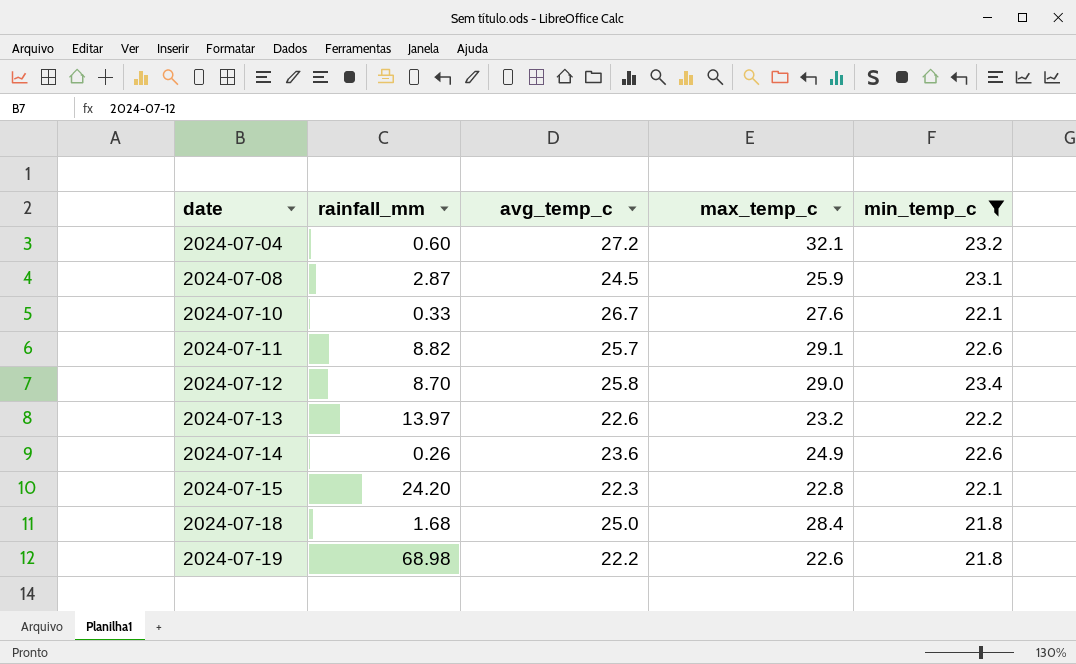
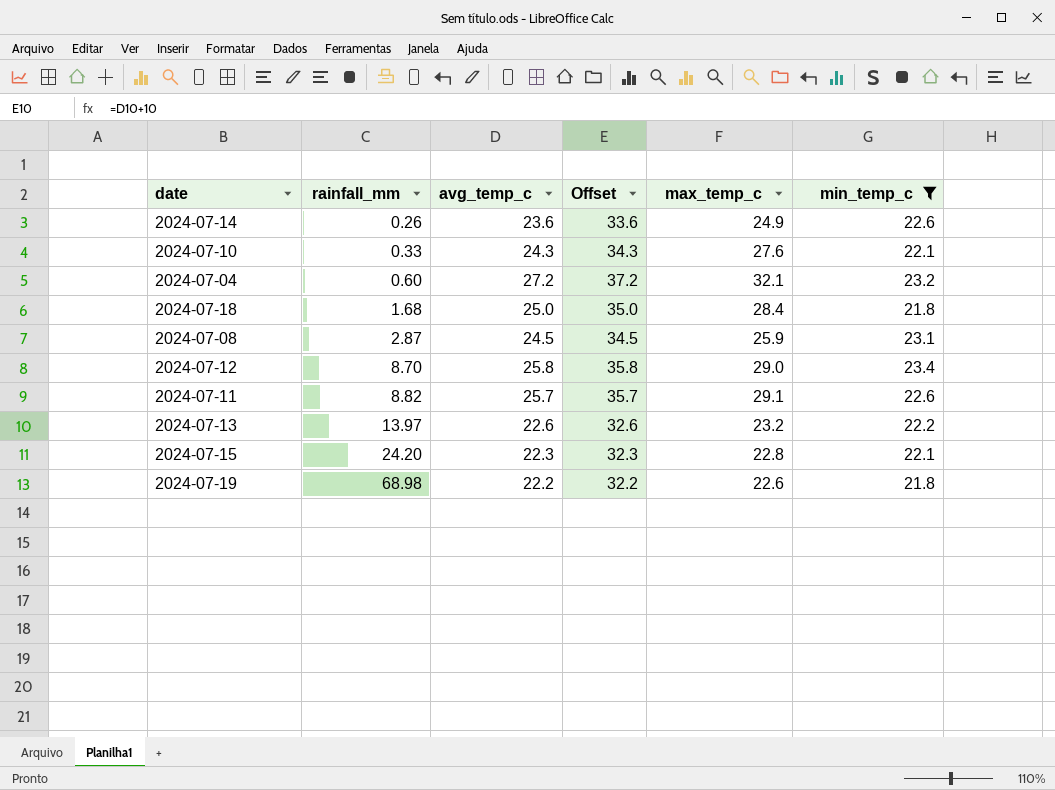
row order: date ascending -> rainfall_mm ascending
column Offset | formula: none -> [avg_temp_c] + 10
2024-07-10 | avg_temp_c: 26.7 -> 24.3

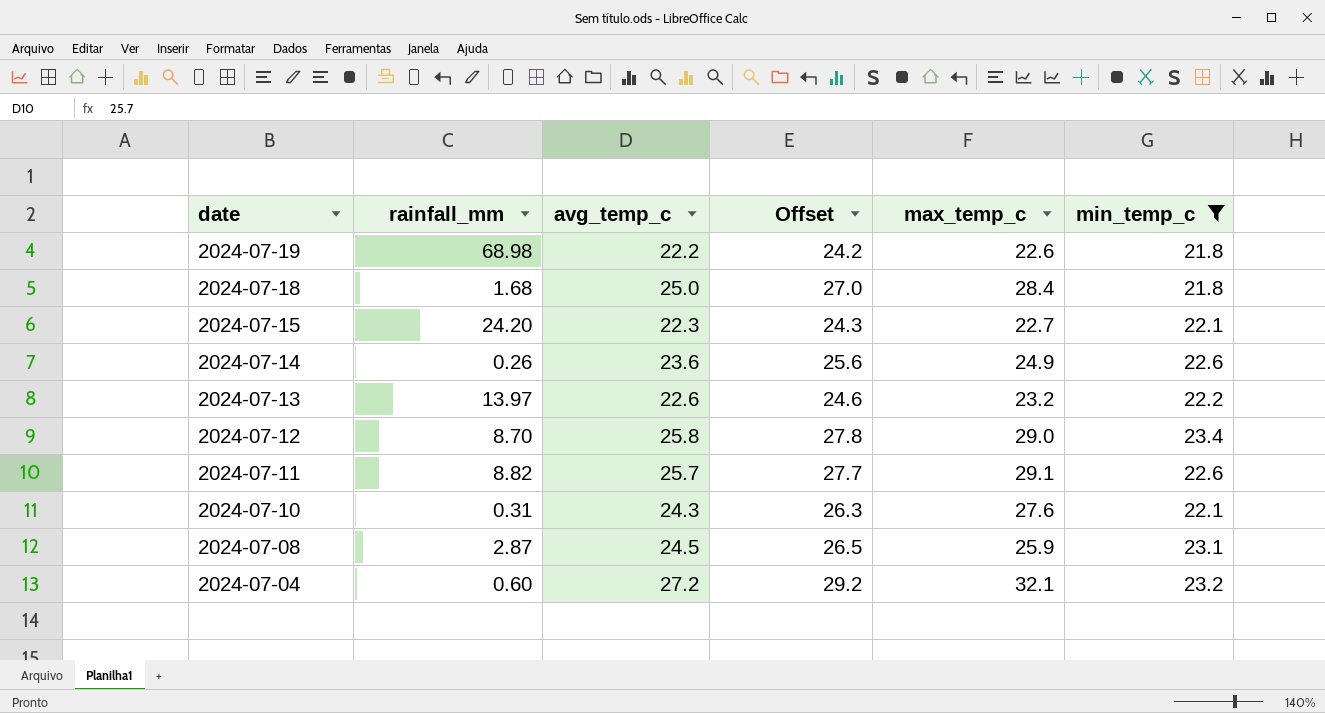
row order: rainfall_mm ascending -> date descending
column Offset | formula: [avg_temp_c] + 10 -> [avg_temp_c] + 2
2024-07-15 | max_temp_c: 22.8 -> 22.7
2024-07-10 | rainfall_mm: 0.33 -> 0.31

